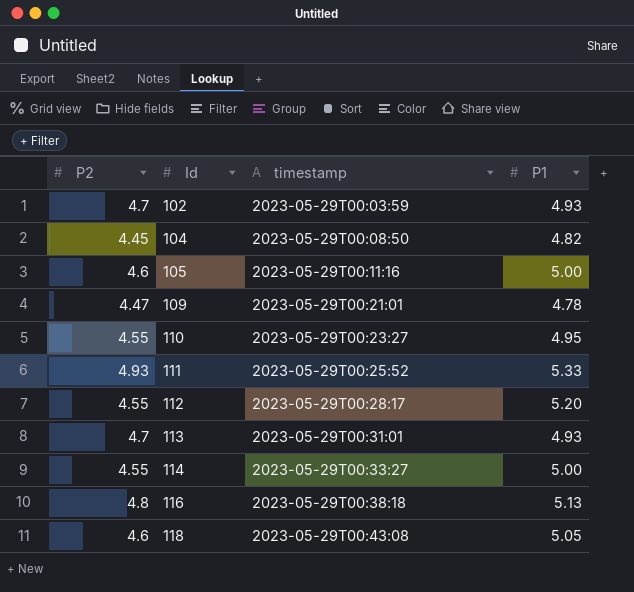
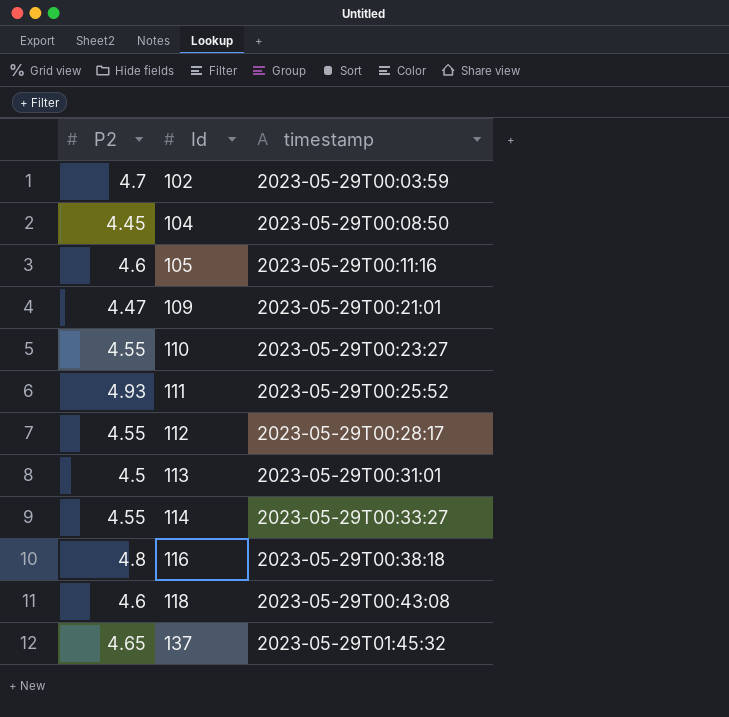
column P1 | position: 4 -> none
113 | P2: 4.7 -> 4.5
row 137: none -> 4.65 | 2023-05-29T01:45:32

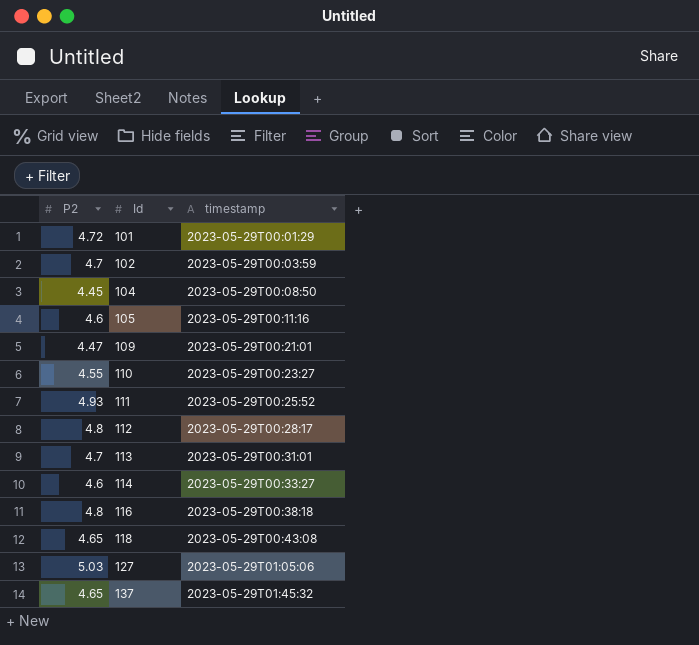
row 101: none -> 4.72 | 2023-05-29T00:01:29
112 | P2: 4.55 -> 4.8
113 | P2: 4.5 -> 4.7
114 | P2: 4.55 -> 4.6
118 | P2: 4.6 -> 4.65
row 127: none -> 5.03 | 2023-05-29T01:05:06

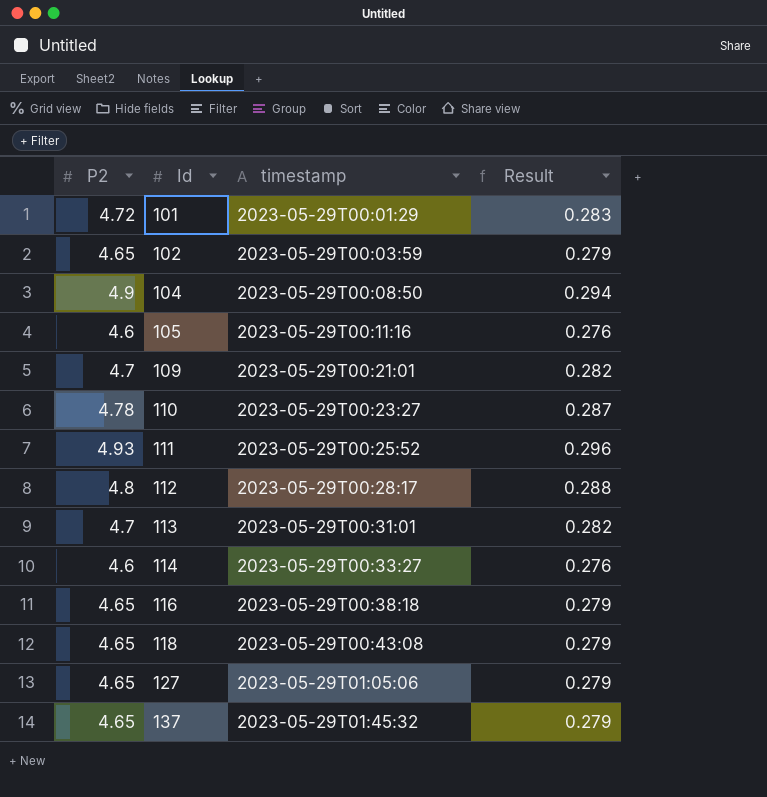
column Result | formula: none -> [P2] * 0.06
102 | P2: 4.7 -> 4.65
104 | P2: 4.45 -> 4.9
109 | P2: 4.47 -> 4.7
110 | P2: 4.55 -> 4.78
116 | P2: 4.8 -> 4.65
127 | P2: 5.03 -> 4.65

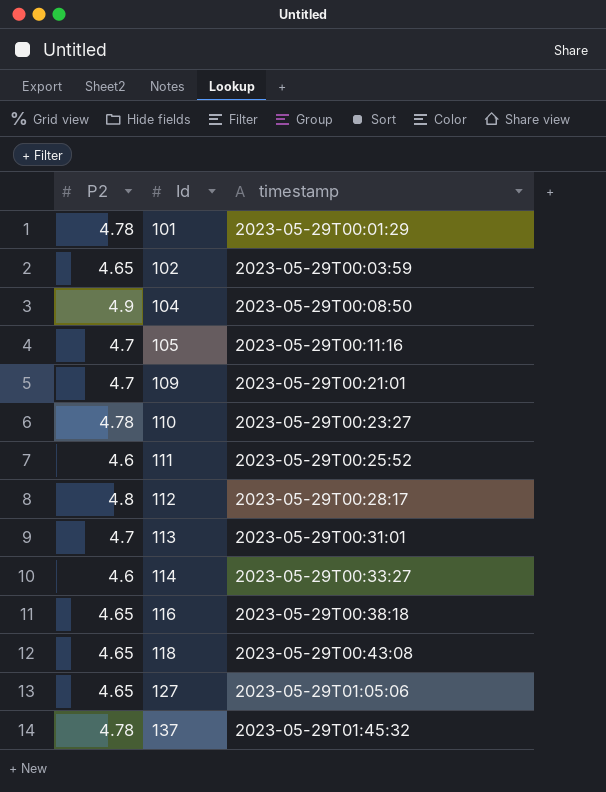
column Result | formula: [P2] * 0.06 -> none
101 | P2: 4.72 -> 4.78
105 | P2: 4.6 -> 4.7
111 | P2: 4.93 -> 4.6
137 | P2: 4.65 -> 4.78

